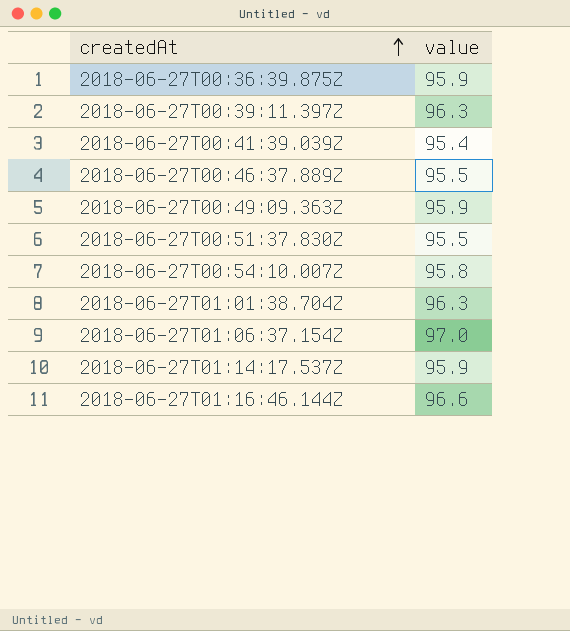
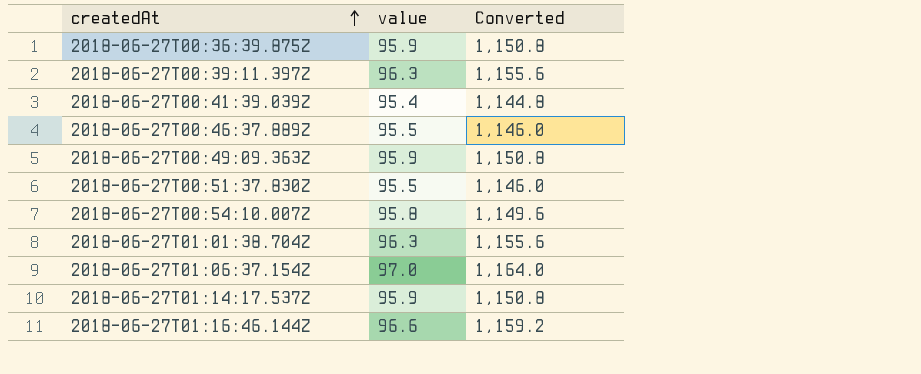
column Converted | formula: none -> [value] * 12

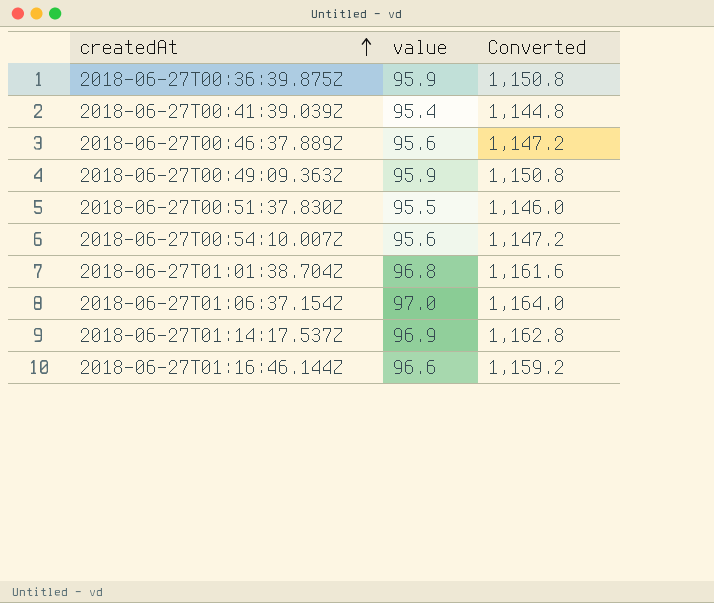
row 2018-06-27T00:39:11.397Z: 96.3 | 1,155.6 -> none
2018-06-27T00:46:37.889Z | value: 95.5 -> 95.6
2018-06-27T00:46:37.889Z | Converted: 1,146.0 -> 1,147.2
2018-06-27T00:54:10.007Z | value: 95.8 -> 95.6
2018-06-27T00:54:10.007Z | Converted: 1,149.6 -> 1,147.2
2018-06-27T01:01:38.704Z | value: 96.3 -> 96.8
2018-06-27T01:01:38.704Z | Converted: 1,155.6 -> 1,161.6
2018-06-27T01:14:17.537Z | value: 95.9 -> 96.9
2018-06-27T01:14:17.537Z | Converted: 1,150.8 -> 1,162.8

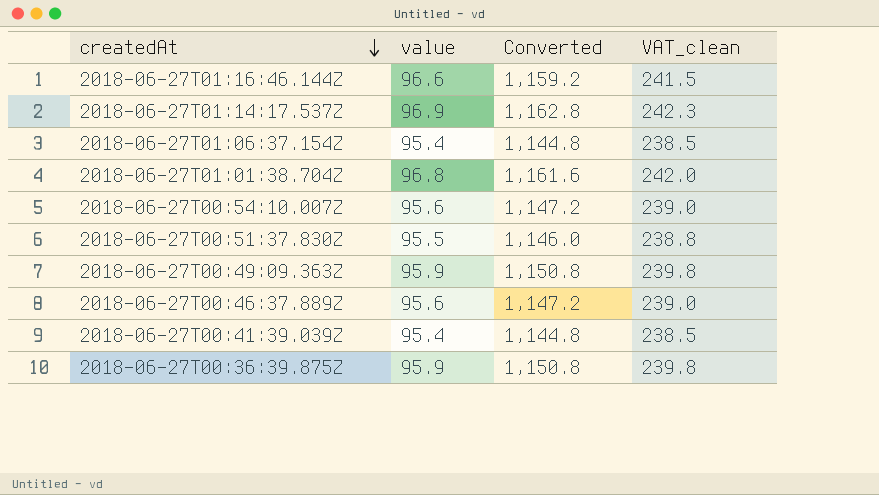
row order: createdAt ascending -> createdAt descending
column VAT_clean | formula: none -> [value] * 2.5
2018-06-27T01:06:37.154Z | value: 97.0 -> 95.4
2018-06-27T01:06:37.154Z | Converted: 1,164.0 -> 1,144.8

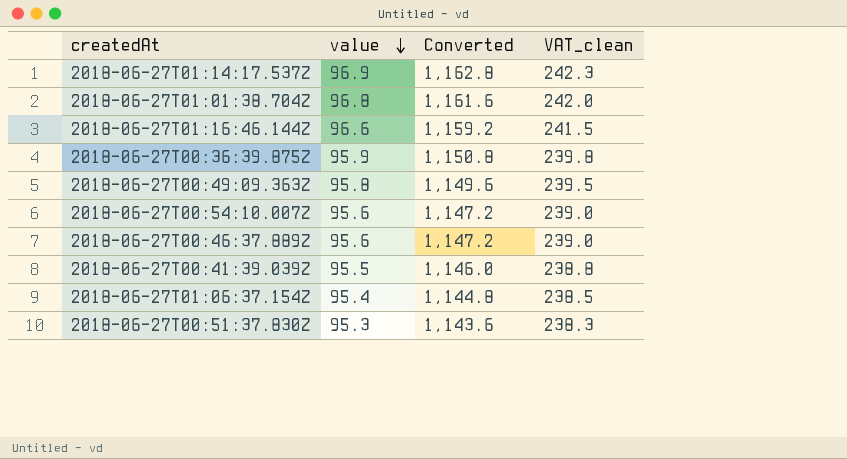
row order: createdAt descending -> value descending
2018-06-27T00:49:09.363Z | value: 95.9 -> 95.8
2018-06-27T00:49:09.363Z | Converted: 1,150.8 -> 1,149.6
2018-06-27T00:49:09.363Z | VAT_clean: 239.8 -> 239.5
2018-06-27T00:41:39.039Z | value: 95.4 -> 95.5
2018-06-27T00:41:39.039Z | Converted: 1,144.8 -> 1,146.0
2018-06-27T00:41:39.039Z | VAT_clean: 238.5 -> 238.8
2018-06-27T00:51:37.830Z | value: 95.5 -> 95.3
2018-06-27T00:51:37.830Z | Converted: 1,146.0 -> 1,143.6
2018-06-27T00:51:37.830Z | VAT_clean: 238.8 -> 238.3

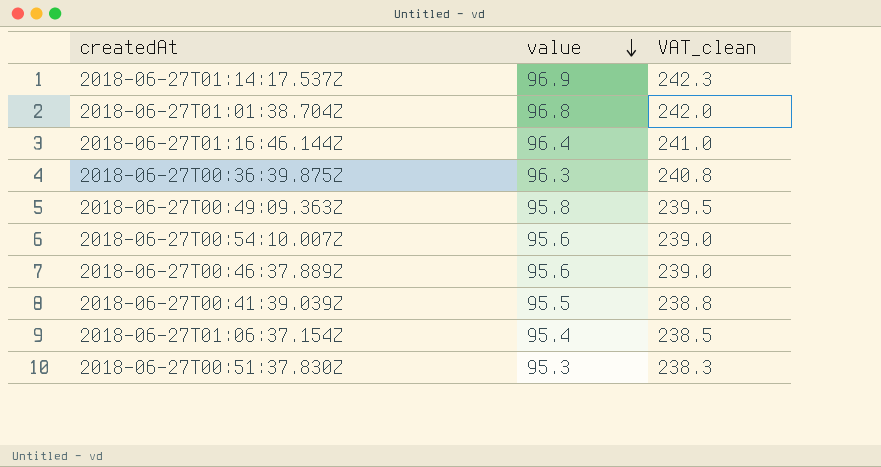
column Converted | formula: [value] * 12 -> none
2018-06-27T01:16:46.144Z | value: 96.6 -> 96.4
2018-06-27T01:16:46.144Z | VAT_clean: 241.5 -> 241.0
2018-06-27T00:36:39.875Z | value: 95.9 -> 96.3
2018-06-27T00:36:39.875Z | VAT_clean: 239.8 -> 240.8

